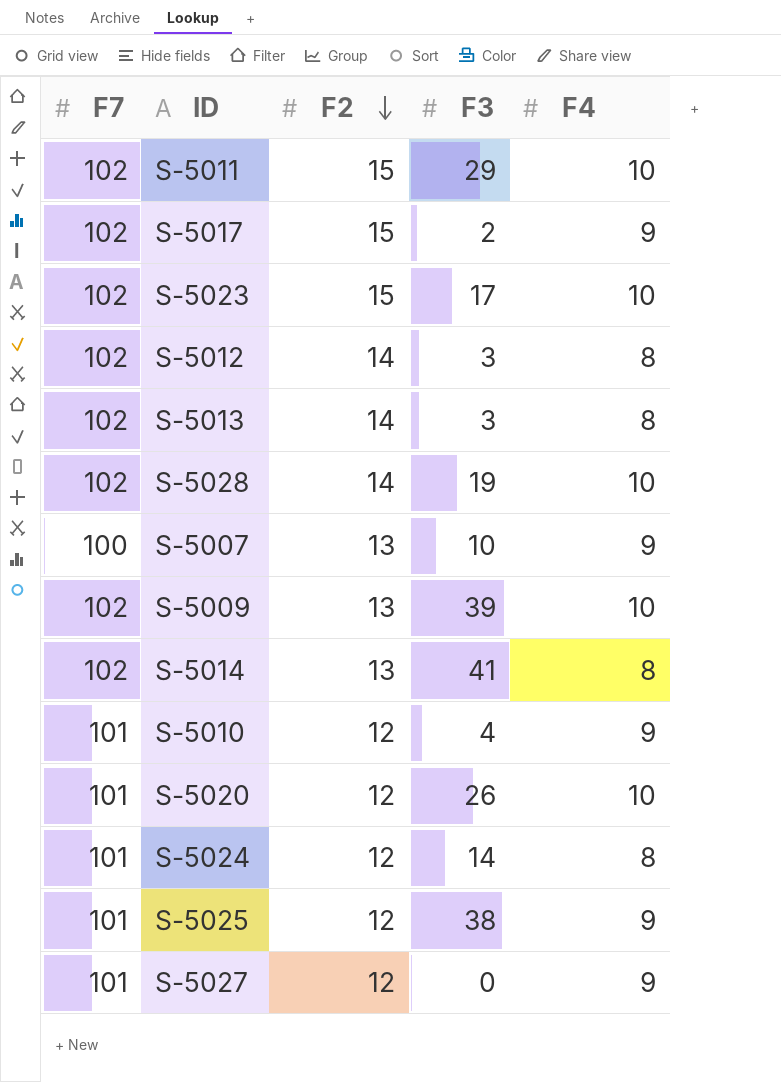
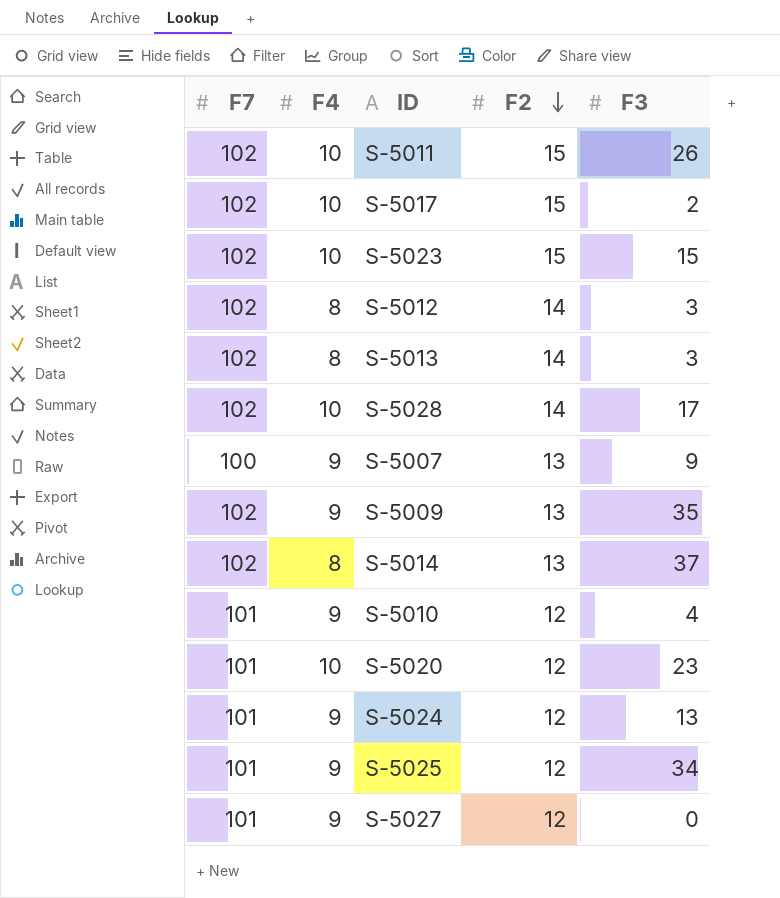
column F4 | position: 5 -> 2
S-5011 | F3: 29 -> 26
S-5017 | F4: 9 -> 10
S-5023 | F3: 17 -> 15
S-5028 | F3: 19 -> 17
S-5007 | F3: 10 -> 9
S-5009 | F4: 10 -> 9
S-5009 | F3: 39 -> 35
S-5014 | F3: 41 -> 37
S-5020 | F3: 26 -> 23
S-5024 | F4: 8 -> 9
S-5024 | F3: 14 -> 13
S-5025 | F3: 38 -> 34

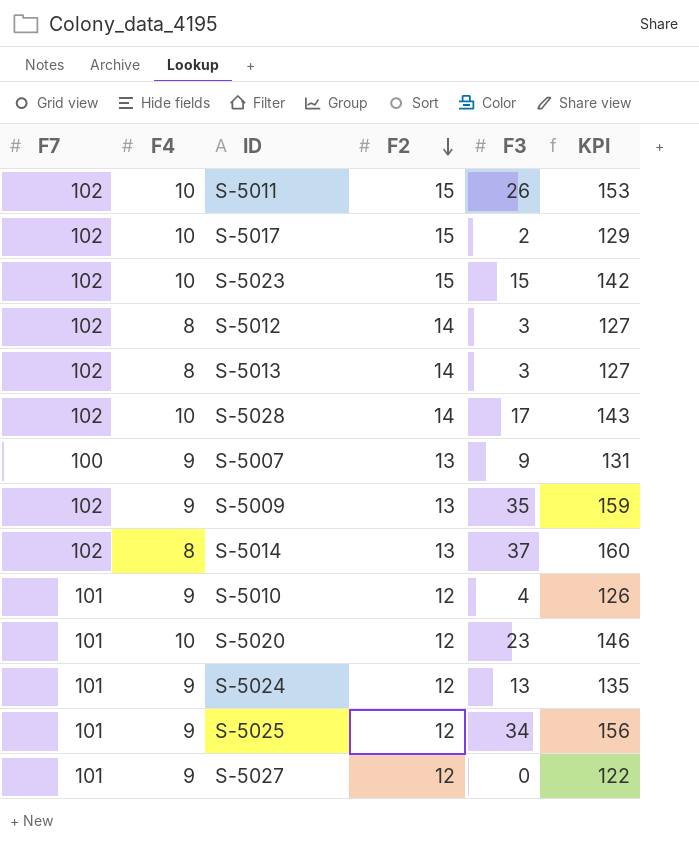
column KPI | formula: none -> [F7] + [F4] + [F2] + [F3]

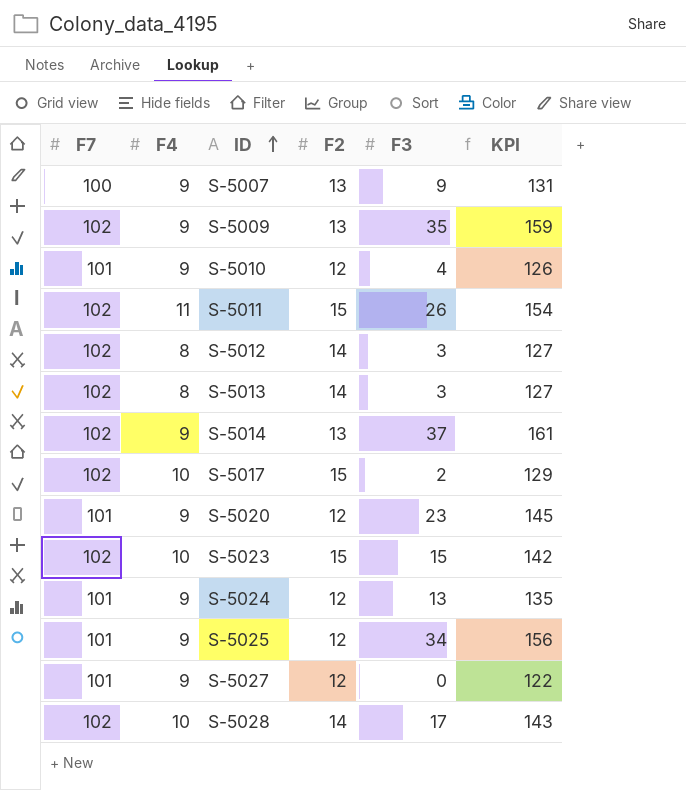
row order: F2 descending -> ID ascending
S-5011 | F4: 10 -> 11
S-5011 | KPI: 153 -> 154
S-5014 | F4: 8 -> 9
S-5014 | KPI: 160 -> 161
S-5020 | F4: 10 -> 9
S-5020 | KPI: 146 -> 145

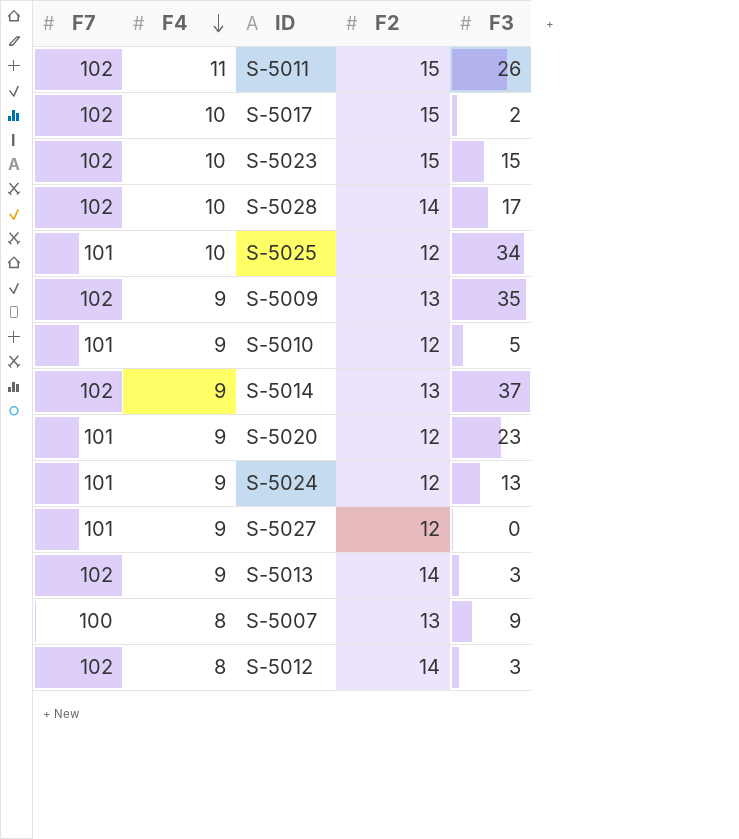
row order: ID ascending -> F4 descending
column KPI | formula: [F7] + [F4] + [F2] + [F3] -> none
S-5025 | F4: 9 -> 10
S-5010 | F3: 4 -> 5
S-5013 | F4: 8 -> 9
S-5007 | F4: 9 -> 8

